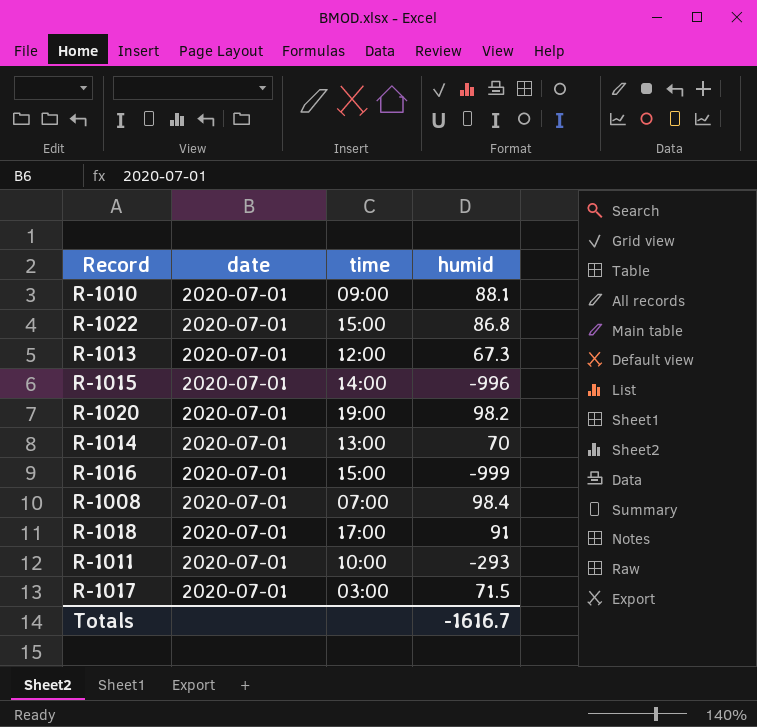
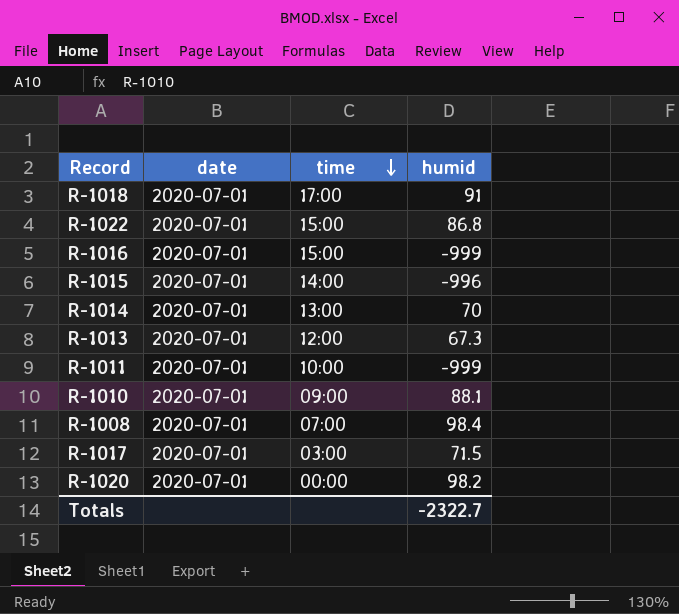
row order: none -> time descending
R-1011 | humid: -293 -> -999
R-1020 | time: 19:00 -> 00:00
Totals | humid: -1616.7 -> -2322.7

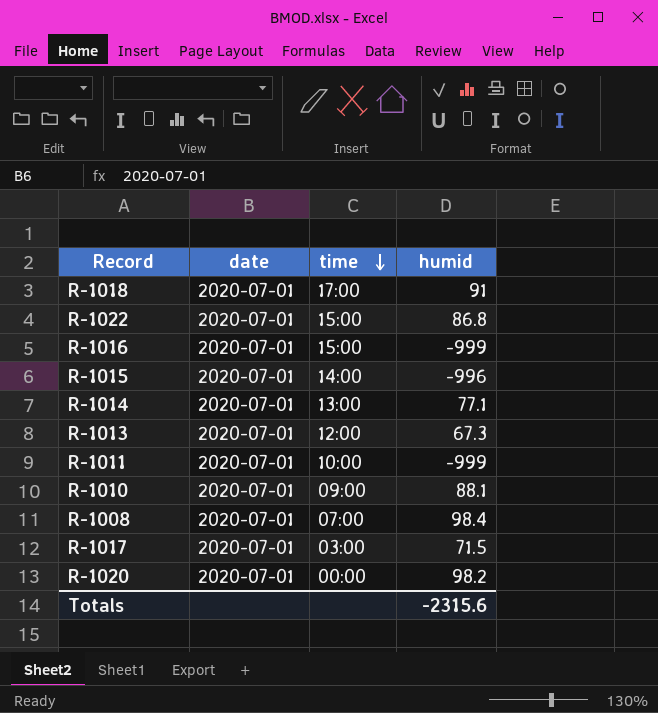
R-1014 | humid: 70 -> 77.1
Totals | humid: -2322.7 -> -2315.6

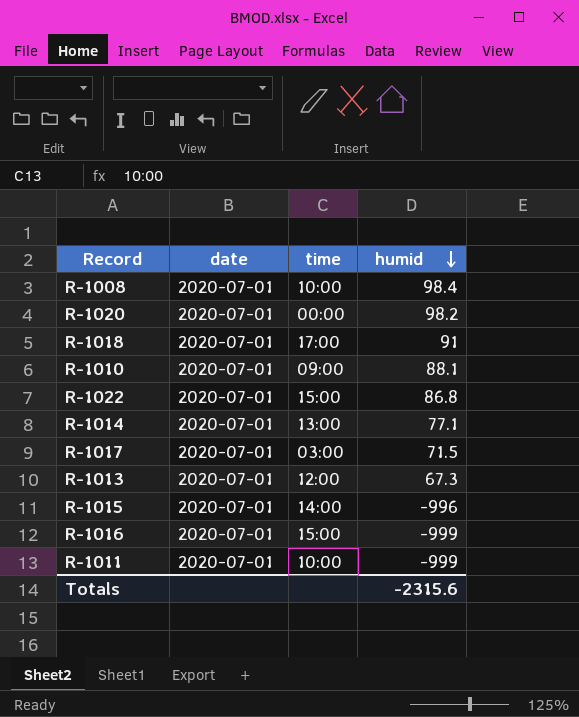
row order: time descending -> humid descending
R-1008 | time: 07:00 -> 10:00

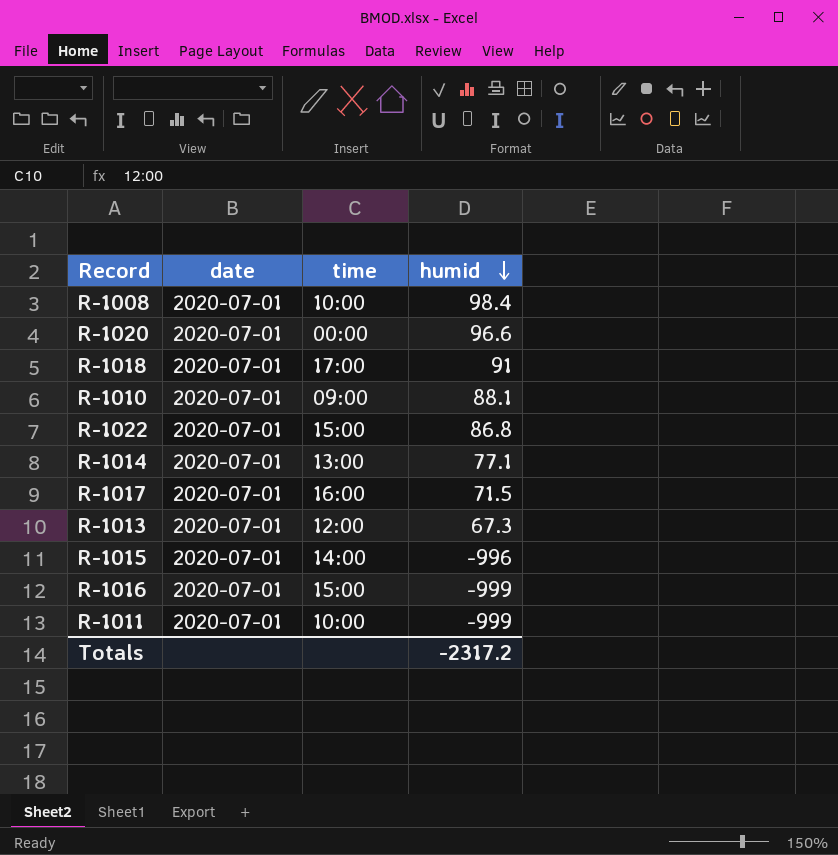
R-1020 | humid: 98.2 -> 96.6
R-1017 | time: 03:00 -> 16:00
Totals | humid: -2315.6 -> -2317.2

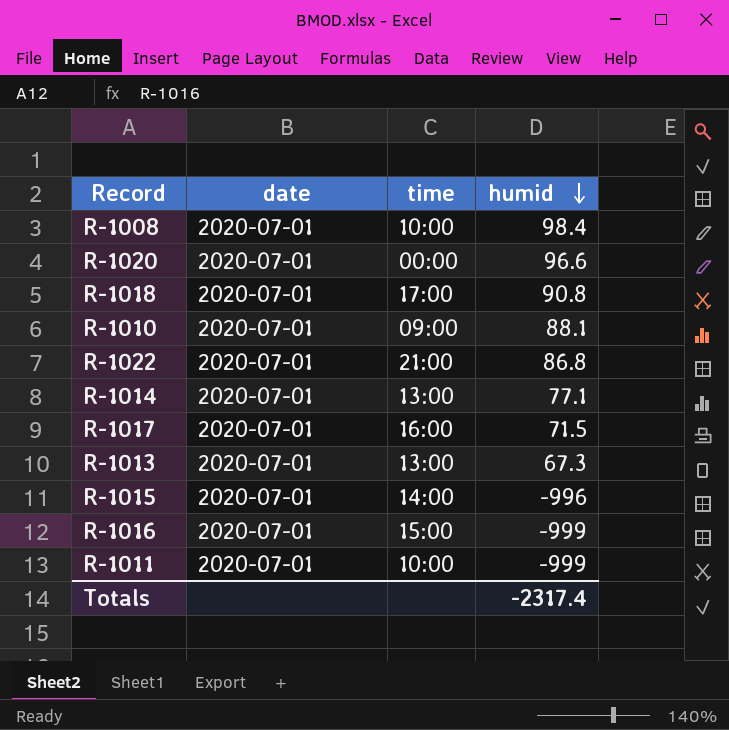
R-1018 | humid: 91 -> 90.8
R-1022 | time: 15:00 -> 21:00
R-1013 | time: 12:00 -> 13:00
Totals | humid: -2317.2 -> -2317.4

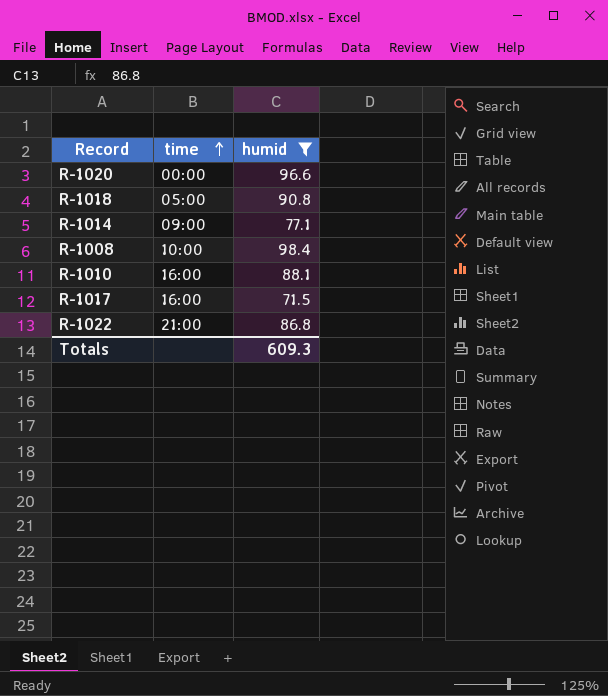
filter: none -> humid >= 71.5
row order: humid descending -> time ascending
column date | position: 2 -> none
R-1018 | time: 17:00 -> 05:00
R-1014 | time: 13:00 -> 09:00
R-1010 | time: 09:00 -> 16:00
Totals | humid: -2317.4 -> 609.3

